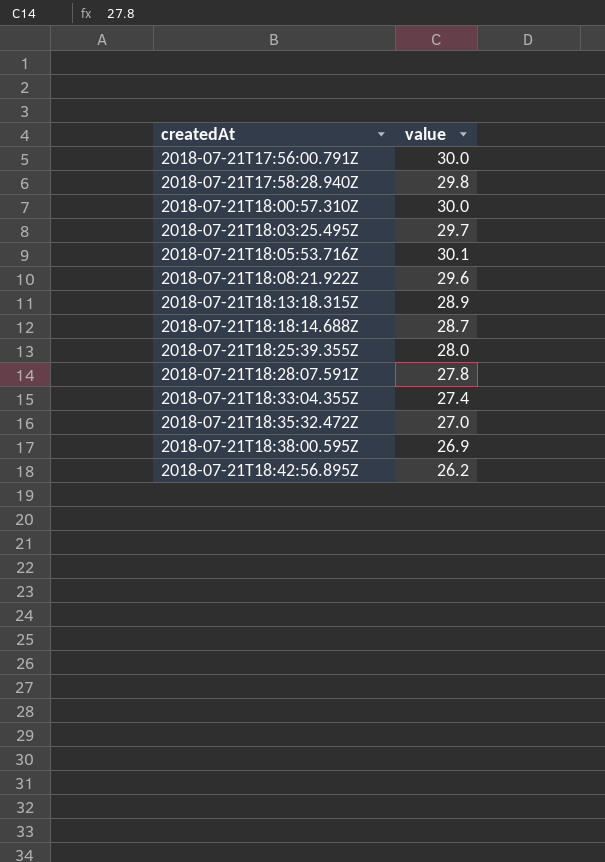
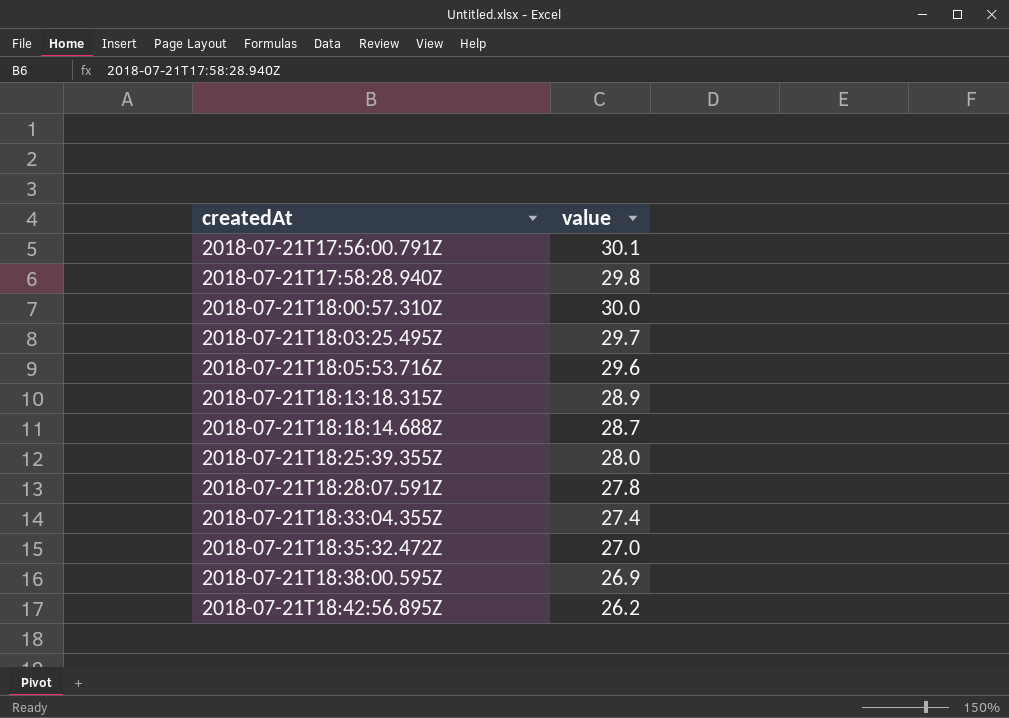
row 2018-07-21T18:08:21.922Z: 29.6 -> none
2018-07-21T17:56:00.791Z | value: 30.0 -> 30.1
2018-07-21T18:05:53.716Z | value: 30.1 -> 29.6

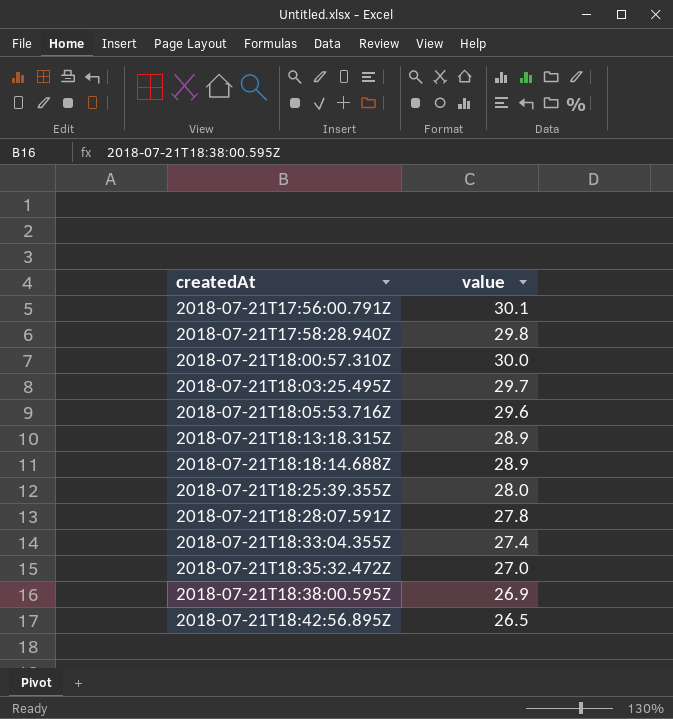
2018-07-21T18:18:14.688Z | value: 28.7 -> 28.9
2018-07-21T18:42:56.895Z | value: 26.2 -> 26.5

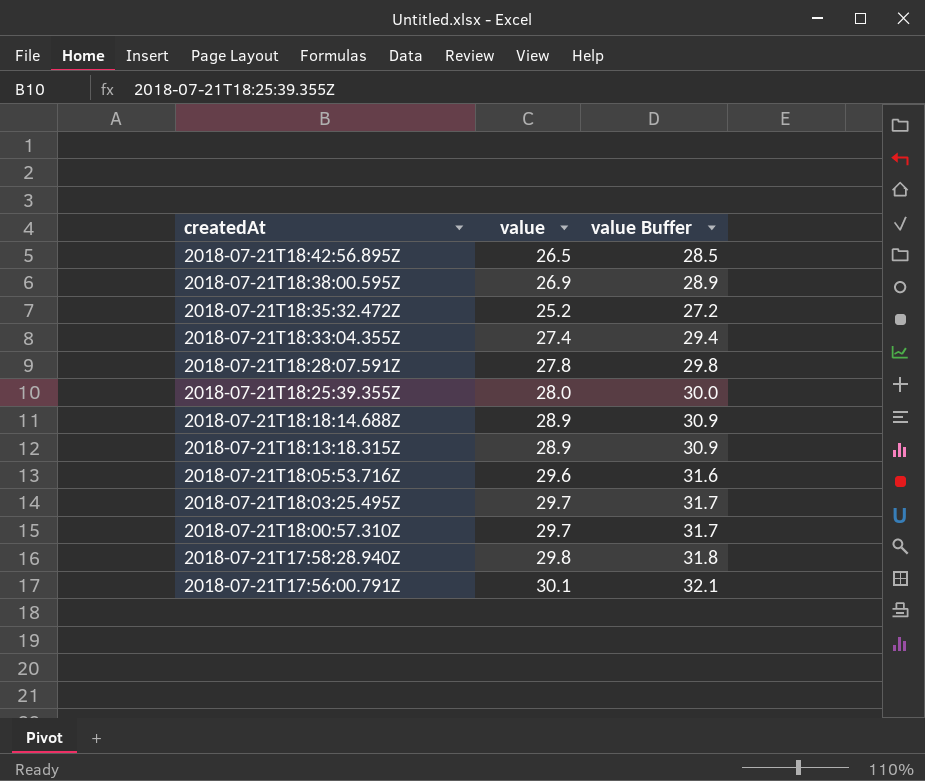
row order: createdAt ascending -> createdAt descending
column value Buffer | formula: none -> [value] + 2
2018-07-21T18:35:32.472Z | value: 27.0 -> 25.2
2018-07-21T18:00:57.310Z | value: 30.0 -> 29.7

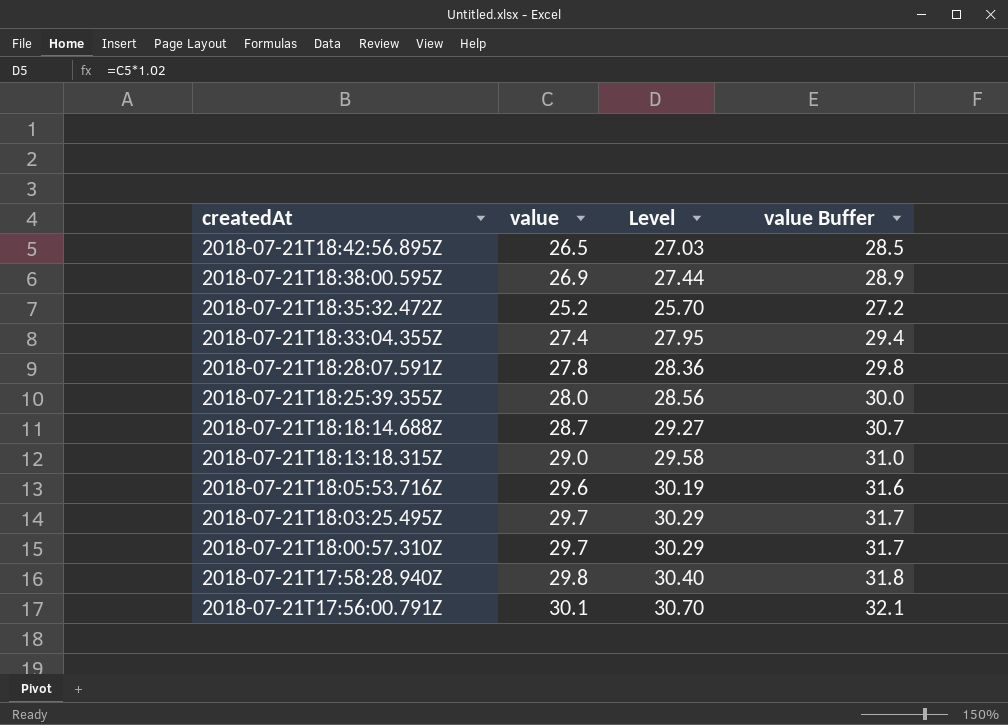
column Level | formula: none -> [value] * 1.02
2018-07-21T18:18:14.688Z | value: 28.9 -> 28.7
2018-07-21T18:18:14.688Z | value Buffer: 30.9 -> 30.7
2018-07-21T18:13:18.315Z | value: 28.9 -> 29.0
2018-07-21T18:13:18.315Z | value Buffer: 30.9 -> 31.0

